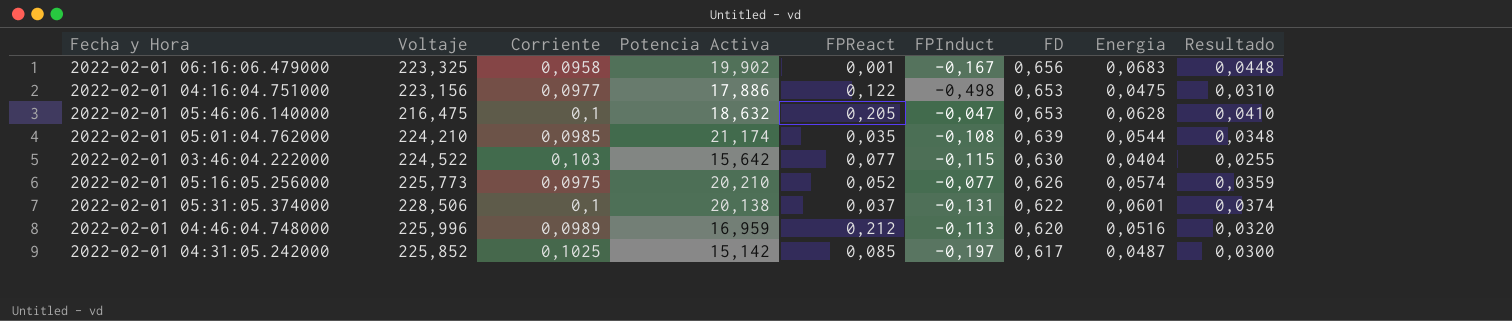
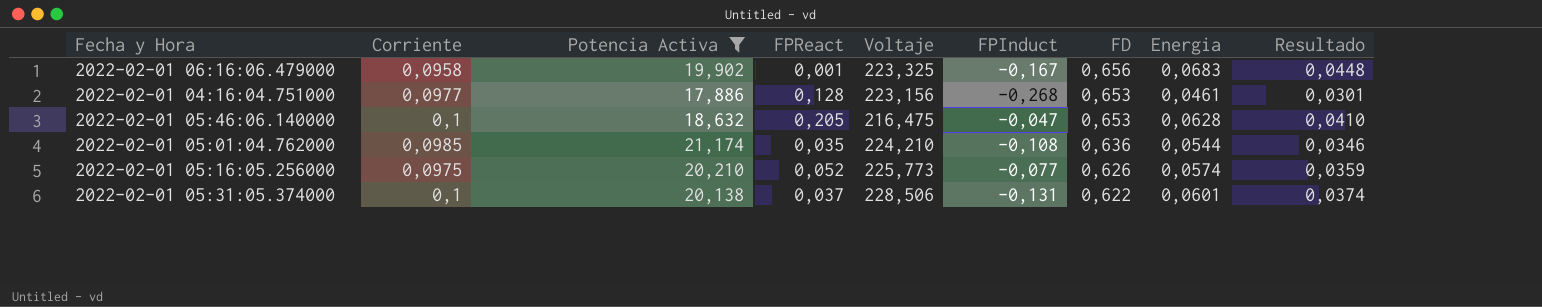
filter: none -> Potencia Activa >= 17,886
column Voltaje | position: 2 -> 5
2022-02-01 04:16:04.751000 | FPReact: 0,122 -> 0,128
2022-02-01 04:16:04.751000 | FPInduct: -0,498 -> -0,268
2022-02-01 04:16:04.751000 | Energia: 0,0475 -> 0,0461
2022-02-01 04:16:04.751000 | Resultado: 0,0310 -> 0,0301
2022-02-01 05:01:04.762000 | FD: 0,639 -> 0,636
2022-02-01 05:01:04.762000 | Resultado: 0,0348 -> 0,0346

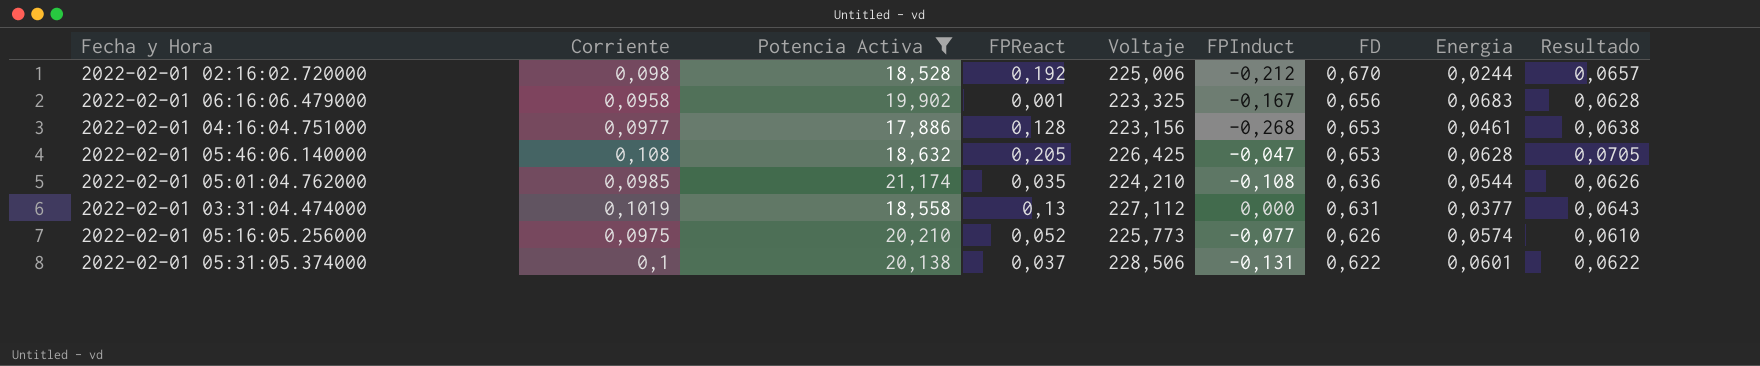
column Resultado | formula: [FD] * [Energia] -> [Corriente] * [FD]
row 2022-02-01 02:16:02.720000: none -> 0,098 | 18,528 | 0,192 | 225,006 | -0,212 | 0,670 | 0,0244 | 0,0657
2022-02-01 05:46:06.140000 | Corriente: 0,1 -> 0,108
2022-02-01 05:46:06.140000 | Voltaje: 216,475 -> 226,425
row 2022-02-01 03:31:04.474000: none -> 0,1019 | 18,558 | 0,13 | 227,112 | 0,000 | 0,631 | 0,0377 | 0,0643

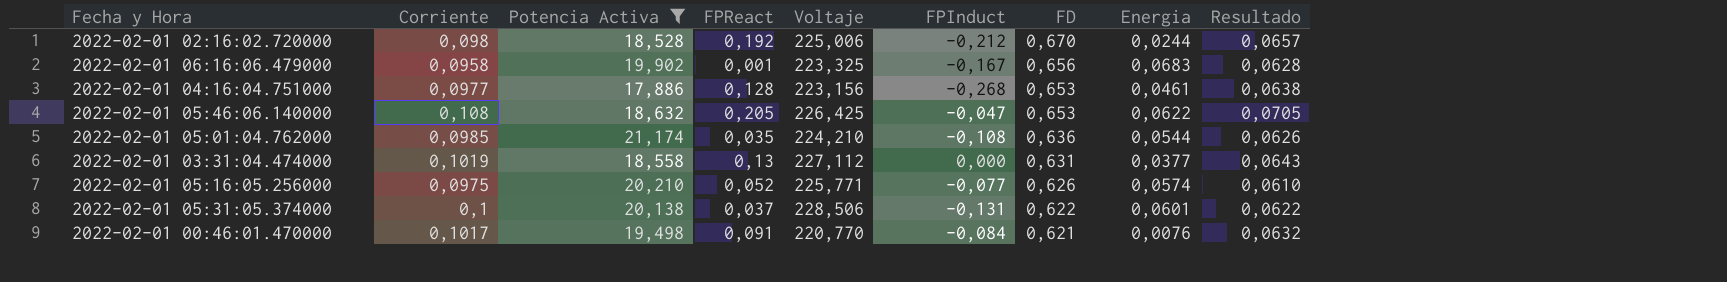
2022-02-01 05:46:06.140000 | Energia: 0,0628 -> 0,0622
2022-02-01 05:16:05.256000 | Voltaje: 225,773 -> 225,771
row 2022-02-01 00:46:01.470000: none -> 0,1017 | 19,498 | 0,091 | 220,770 | -0,084 | 0,621 | 0,0076 | 0,0632

